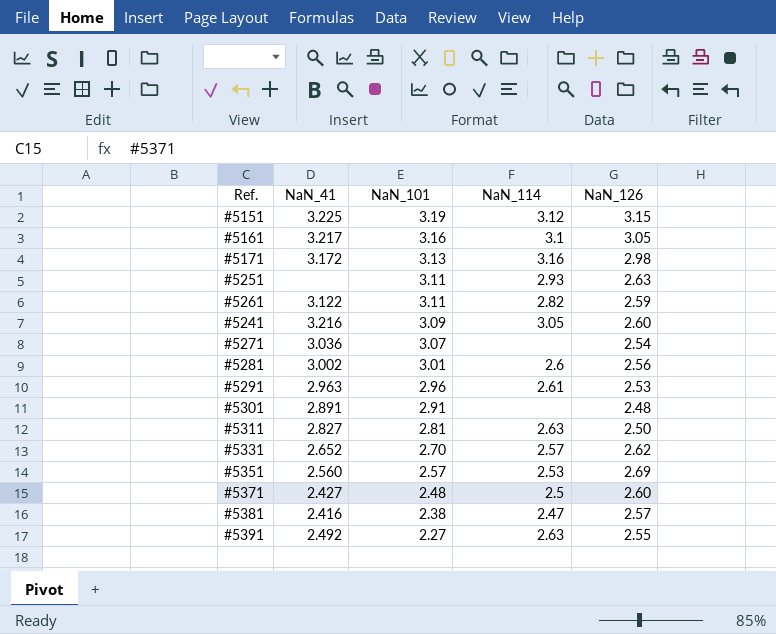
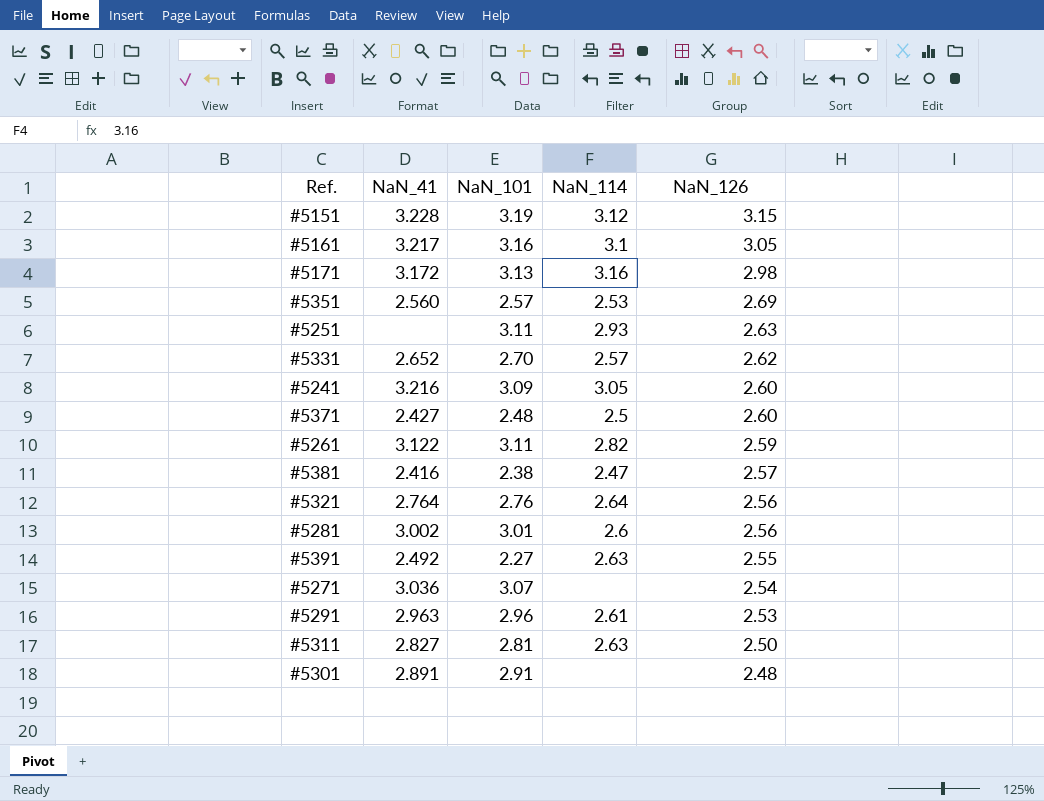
row order: NaN_101 descending -> NaN_126 descending
#5151 | NaN_41: 3.225 -> 3.228
row #5321: none -> 2.764 | 2.76 | 2.64 | 2.56

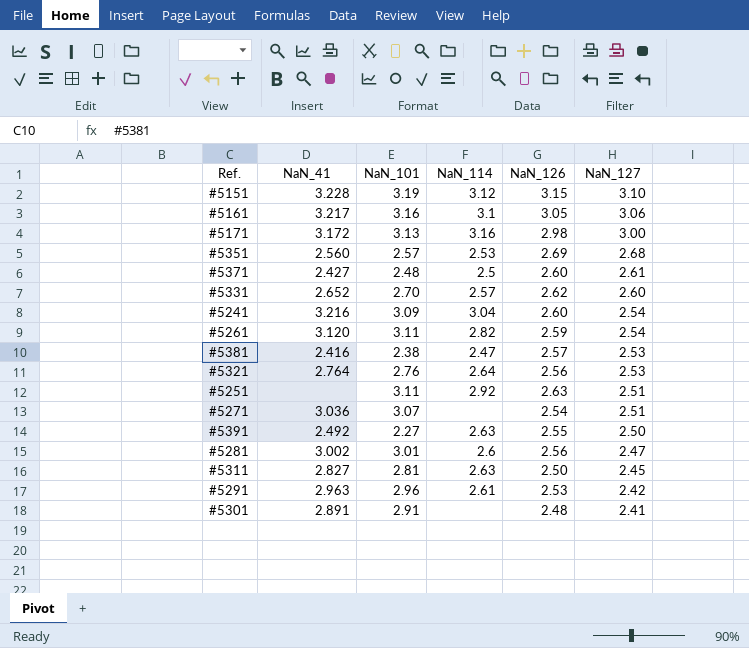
row order: NaN_126 descending -> NaN_127 descending
column NaN_127 | position: none -> 6
#5241 | NaN_114: 3.05 -> 3.04
#5261 | NaN_41: 3.122 -> 3.120
#5251 | NaN_114: 2.93 -> 2.92

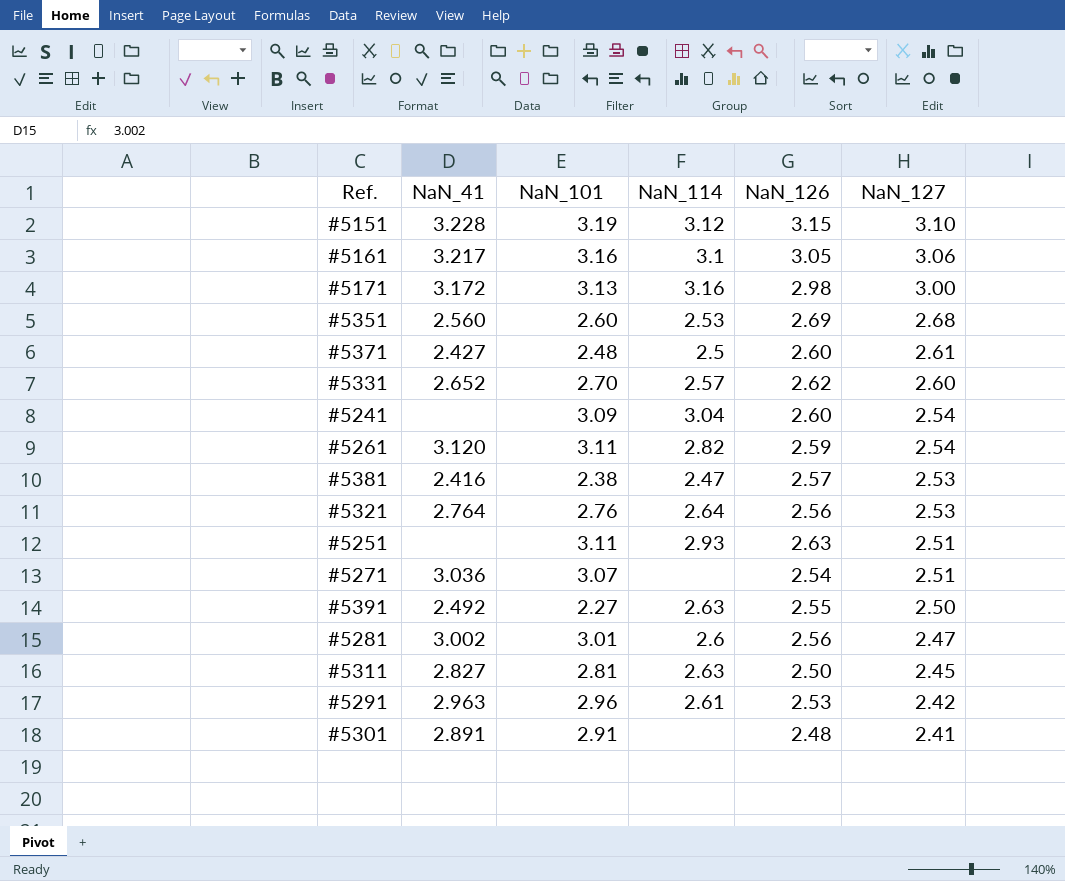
#5351 | NaN_101: 2.57 -> 2.60
#5241 | NaN_41: 3.216 -> none
#5251 | NaN_114: 2.92 -> 2.93

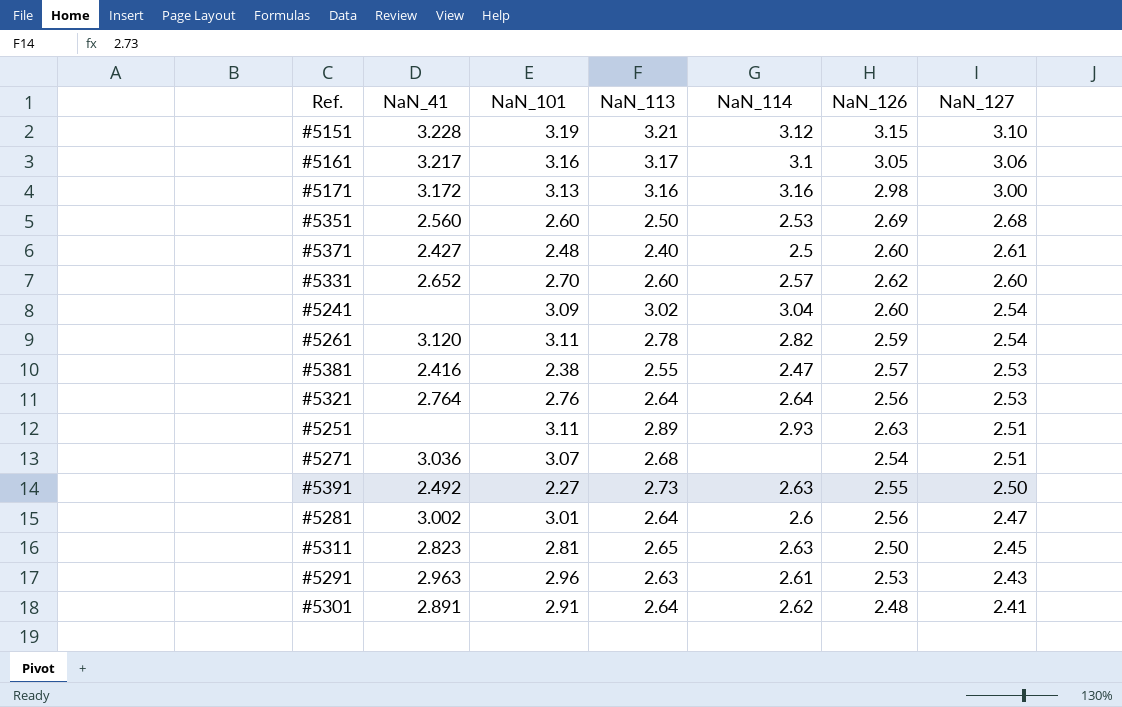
column NaN_113 | position: none -> 4
#5311 | NaN_41: 2.827 -> 2.823
#5291 | NaN_127: 2.42 -> 2.43
#5301 | NaN_114: none -> 2.62

